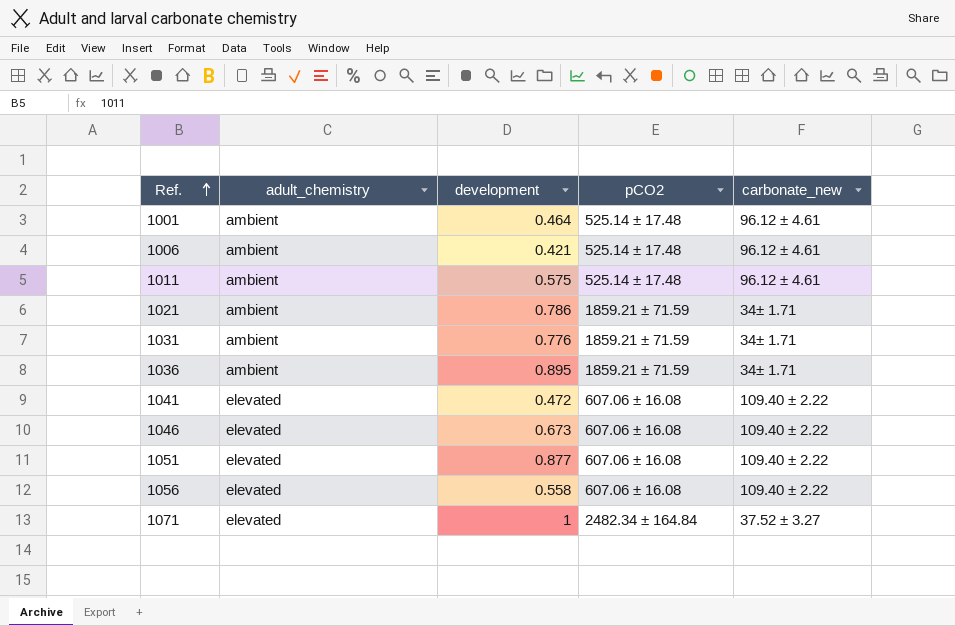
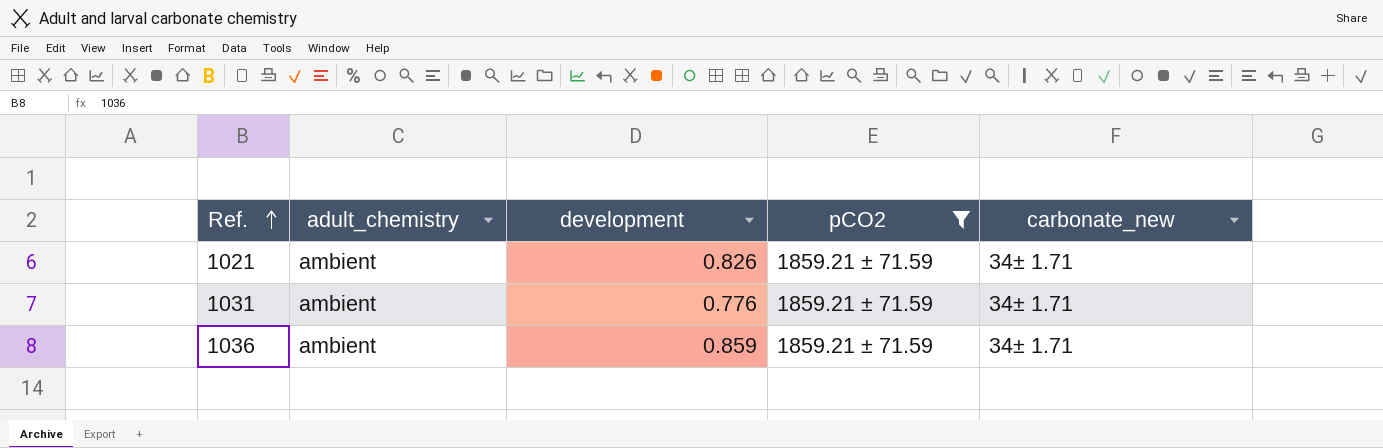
filter: none -> pCO2 = 1859.21 ± 71.59
1021 | development: 0.786 -> 0.826
1036 | development: 0.895 -> 0.859

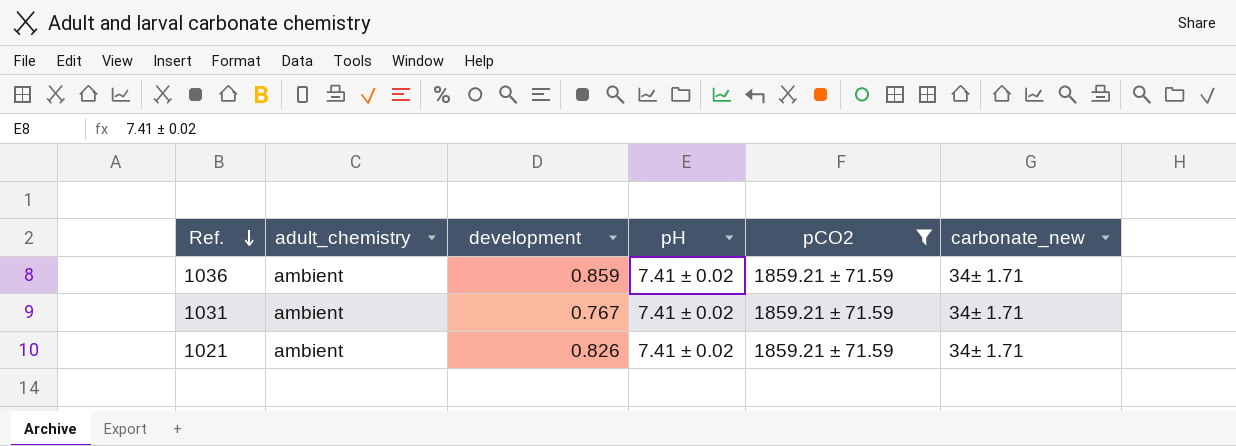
row order: Ref. ascending -> Ref. descending
column pH | position: none -> 4
1031 | development: 0.776 -> 0.767

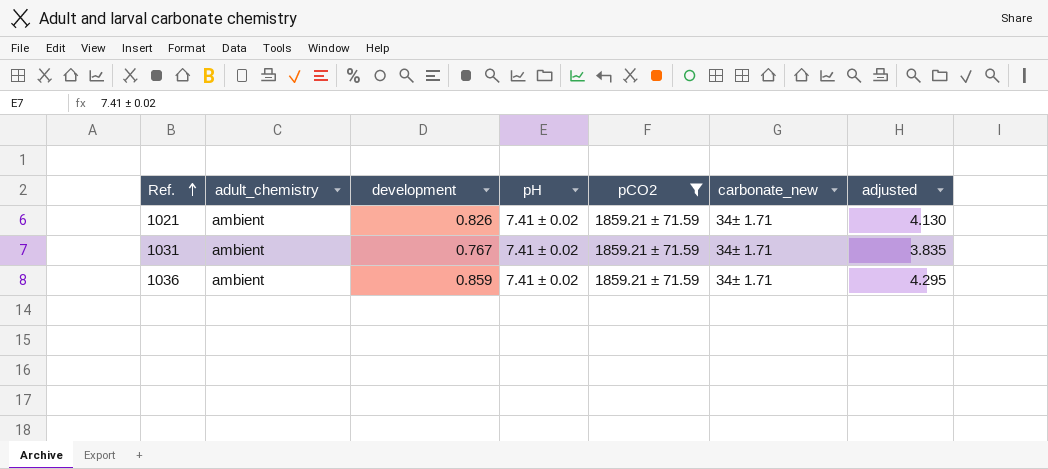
row order: Ref. descending -> Ref. ascending
column adjusted | formula: none -> [development] * 5

